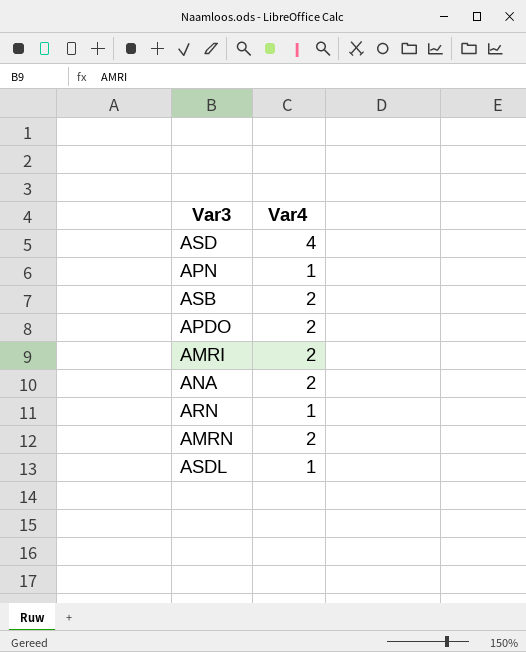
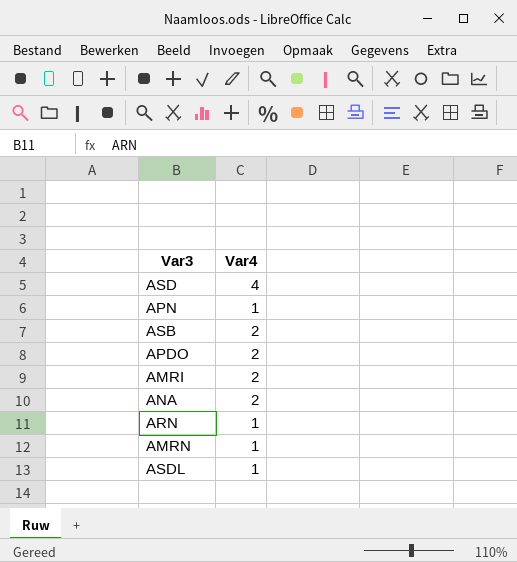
AMRN | Var4: 2 -> 1

